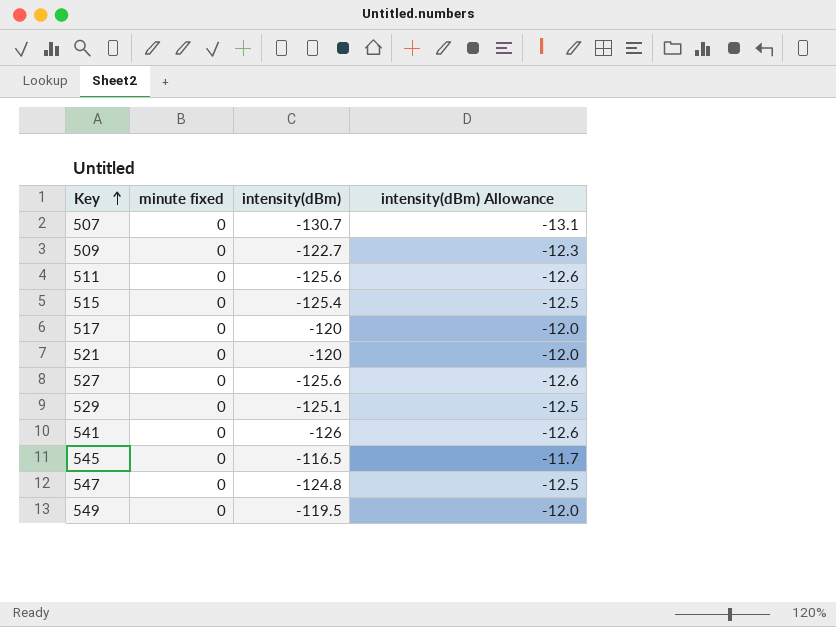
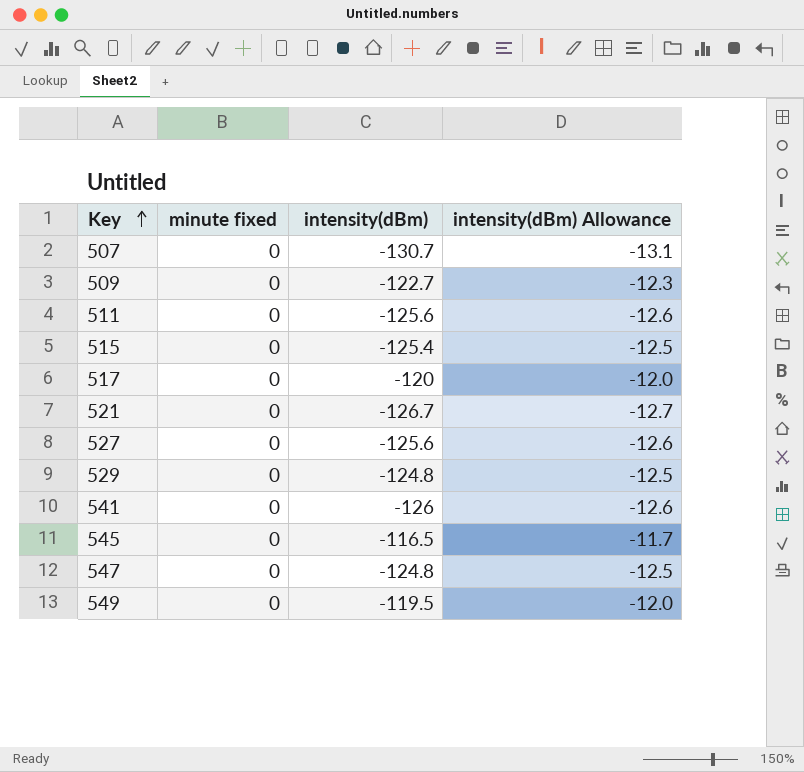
521 | intensity(dBm): -120 -> -126.7
521 | intensity(dBm) Allowance: -12.0 -> -12.7
529 | intensity(dBm): -125.1 -> -124.8

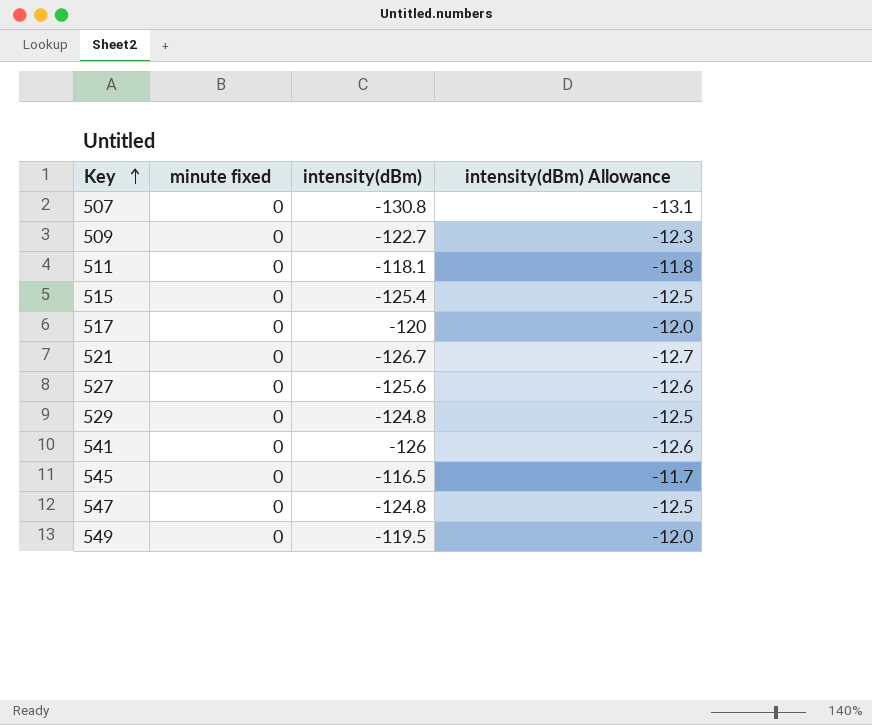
507 | intensity(dBm): -130.7 -> -130.8
511 | intensity(dBm): -125.6 -> -118.1
511 | intensity(dBm) Allowance: -12.6 -> -11.8

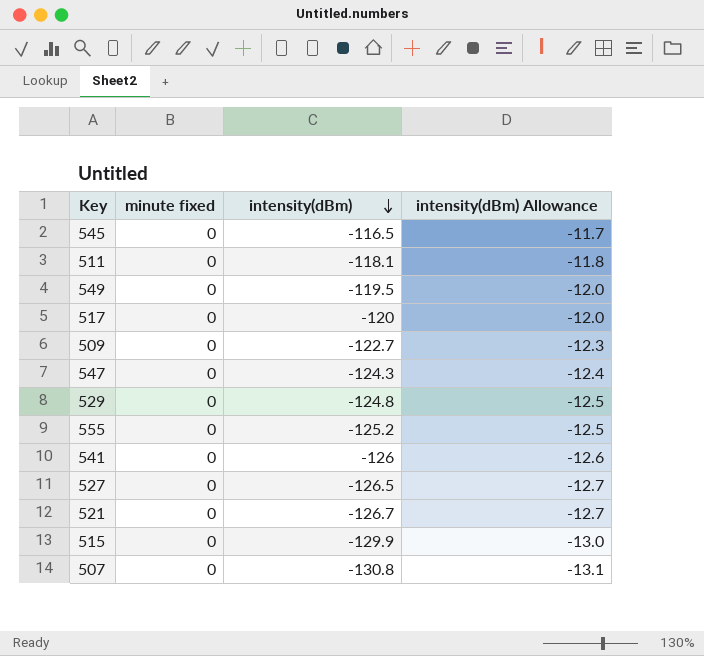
row order: Key ascending -> intensity(dBm) descending
547 | intensity(dBm): -124.8 -> -124.3
547 | intensity(dBm) Allowance: -12.5 -> -12.4
row 555: none -> 0 | -125.2 | -12.5
527 | intensity(dBm): -125.6 -> -126.5
527 | intensity(dBm) Allowance: -12.6 -> -12.7
515 | intensity(dBm): -125.4 -> -129.9
515 | intensity(dBm) Allowance: -12.5 -> -13.0

